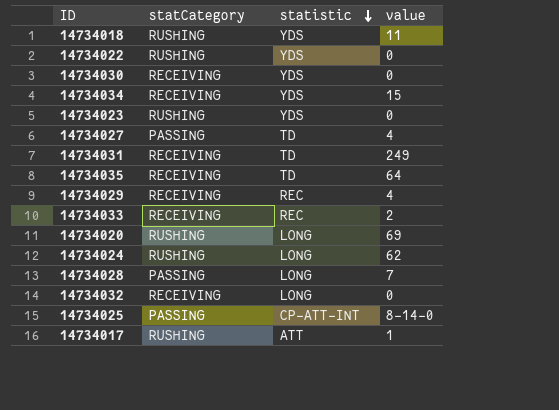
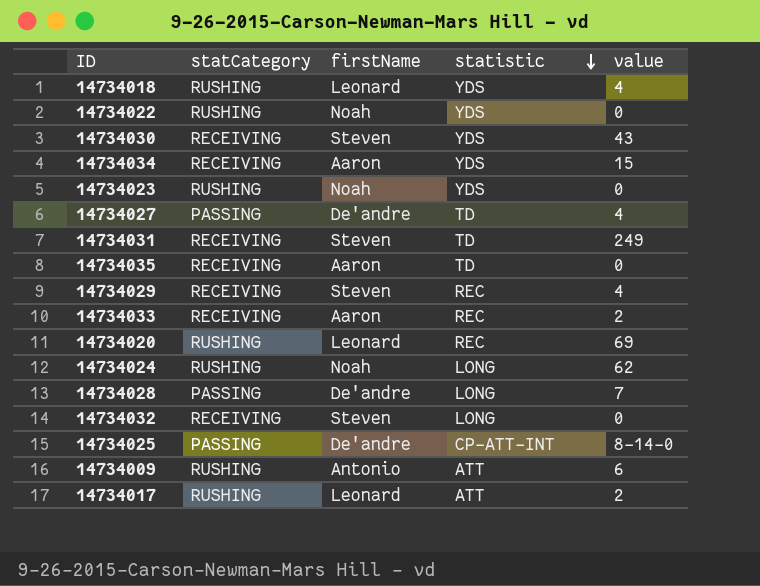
column firstName | position: none -> 3
14734018 | value: 11 -> 4
14734030 | value: 0 -> 43
14734035 | value: 64 -> 0
14734020 | statistic: LONG -> REC
row 14734009: none -> RUSHING | Antonio | ATT | 6
14734017 | value: 1 -> 2

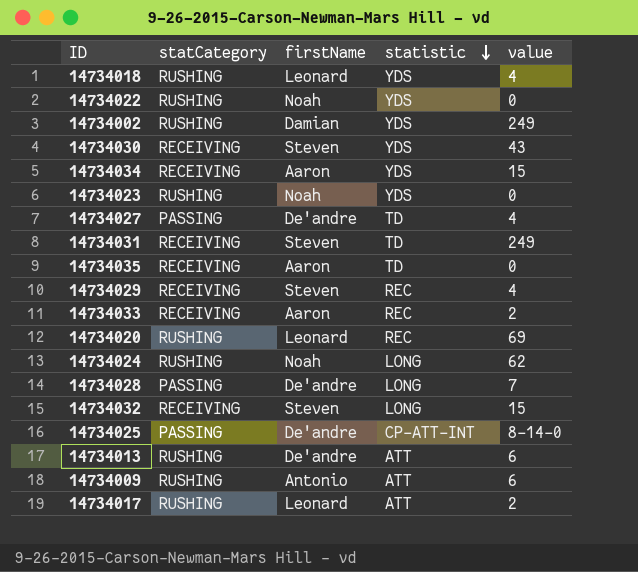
row 14734002: none -> RUSHING | Damian | YDS | 249
14734032 | value: 0 -> 15
row 14734013: none -> RUSHING | De'andre | ATT | 6

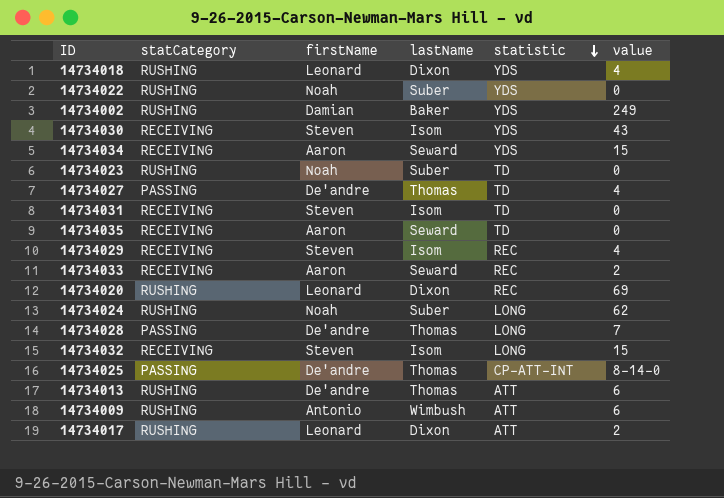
column lastName | position: none -> 4
14734023 | statistic: YDS -> TD
14734031 | value: 249 -> 0

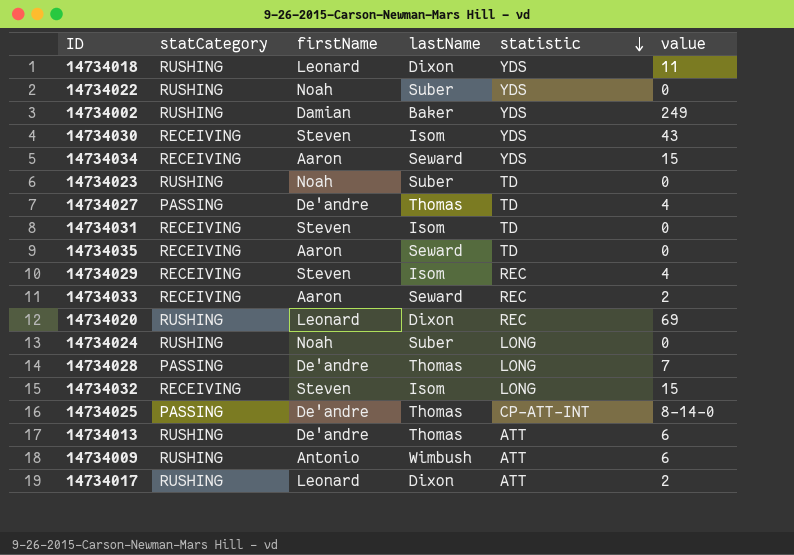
14734018 | value: 4 -> 11
14734024 | value: 62 -> 0

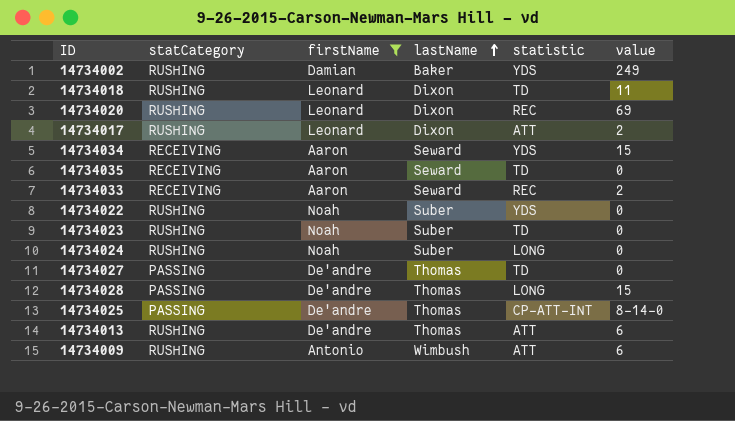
filter: none -> firstName != Steven
row order: statistic descending -> lastName ascending
14734018 | statistic: YDS -> TD
14734027 | value: 4 -> 0
14734028 | value: 7 -> 15

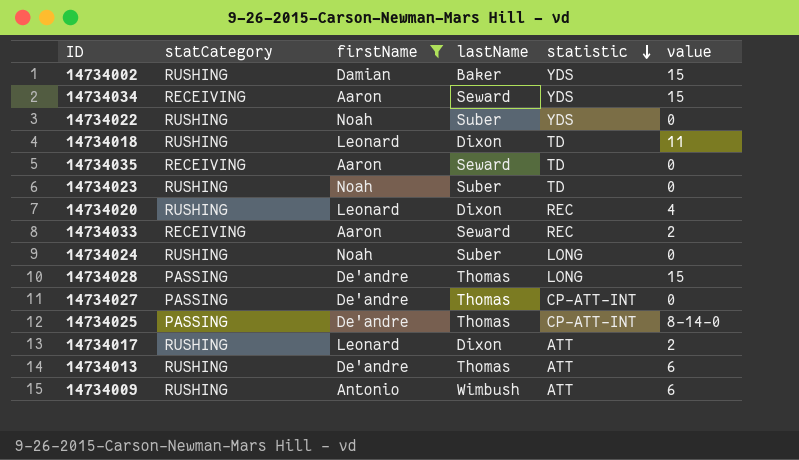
row order: lastName ascending -> statistic descending
14734002 | value: 249 -> 15
14734020 | value: 69 -> 4
14734027 | statistic: TD -> CP-ATT-INT

